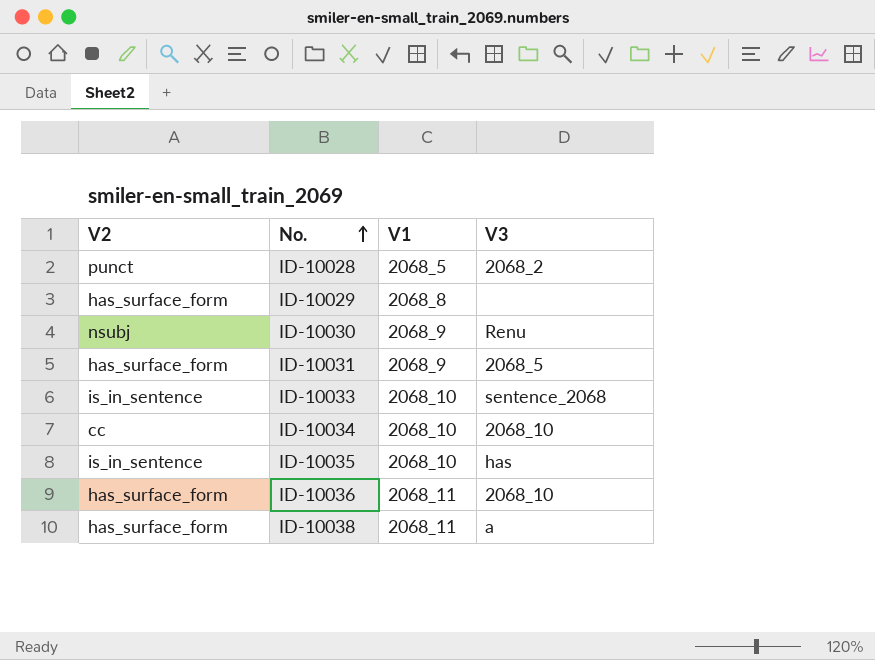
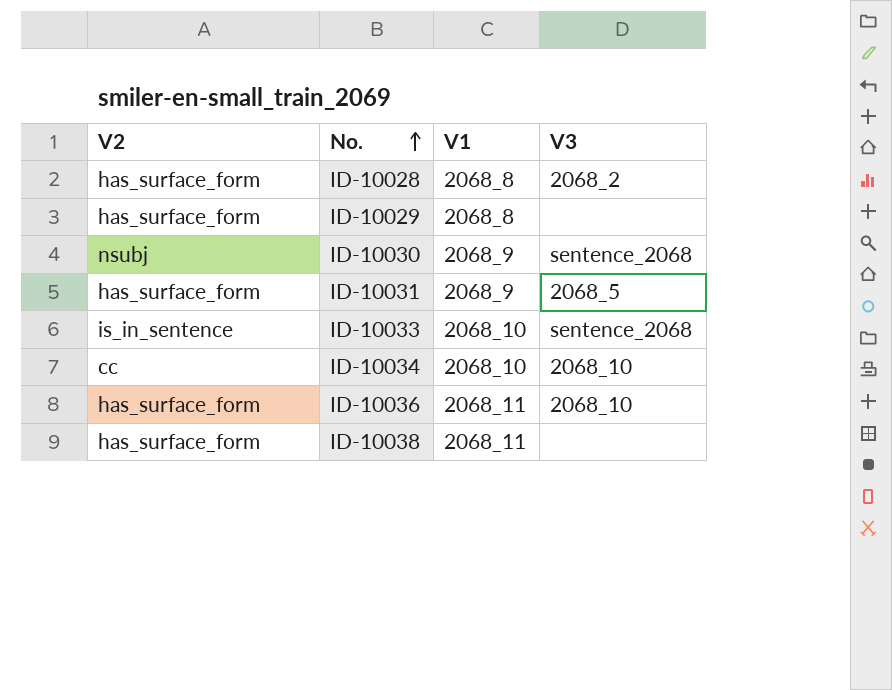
row ID-10035: is_in_sentence | 2068_10 | has -> none
ID-10028 | V2: punct -> has_surface_form
ID-10028 | V1: 2068_5 -> 2068_8
ID-10030 | V3: Renu -> sentence_2068
ID-10038 | V3: a -> none

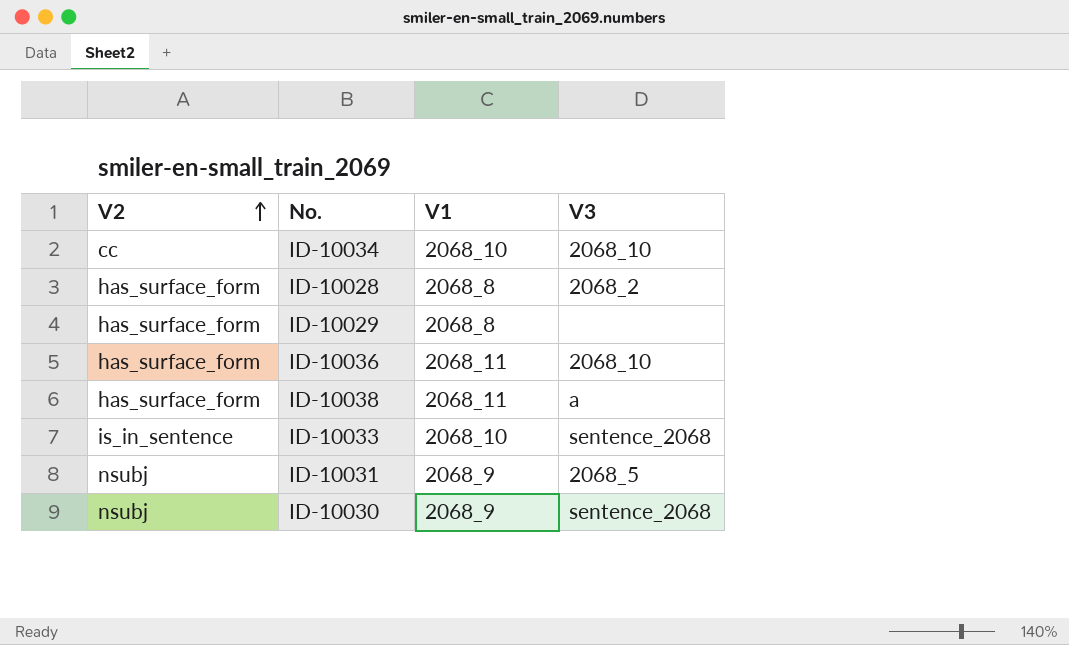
row order: No. ascending -> V2 ascending
ID-10038 | V3: none -> a
ID-10031 | V2: has_surface_form -> nsubj

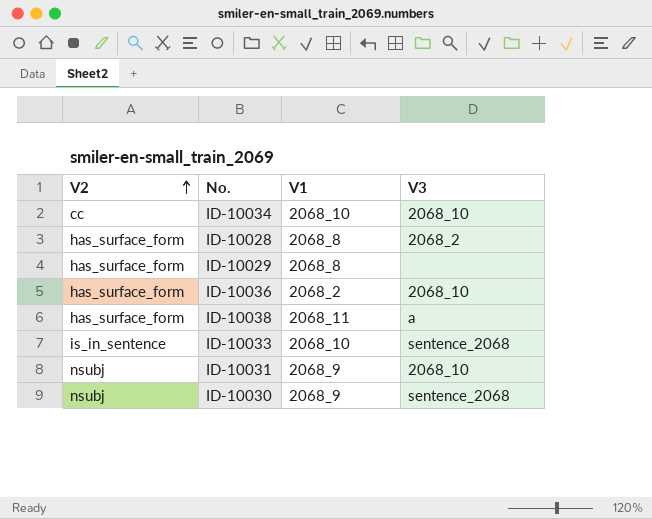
ID-10036 | V1: 2068_11 -> 2068_2
ID-10031 | V3: 2068_5 -> 2068_10

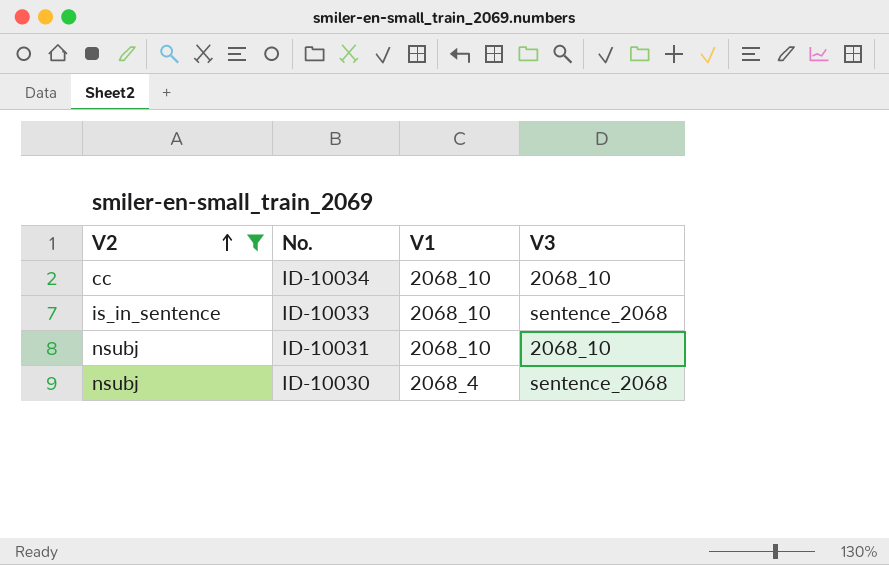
filter: none -> V2 != has_surface_form
ID-10031 | V1: 2068_9 -> 2068_10
ID-10030 | V1: 2068_9 -> 2068_4

